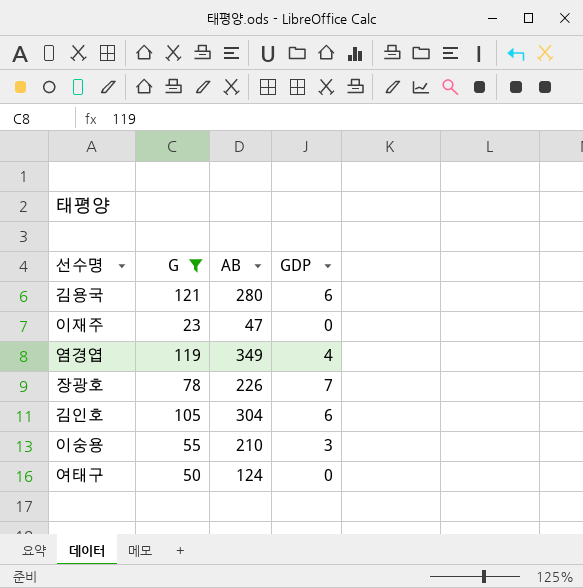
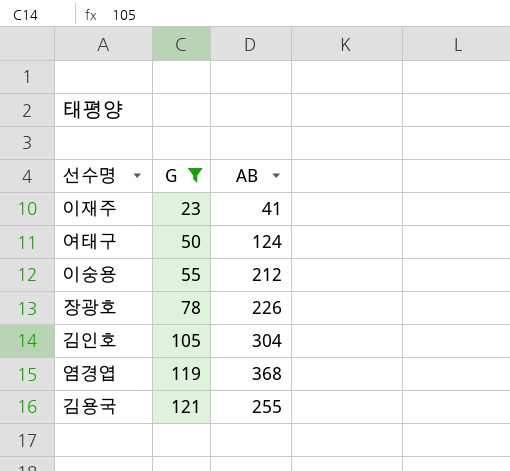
row order: none -> G ascending
column GDP | position: 4 -> none
이재주 | AB: 47 -> 41
이숭용 | AB: 210 -> 212
염경엽 | AB: 349 -> 368
김용국 | AB: 280 -> 255

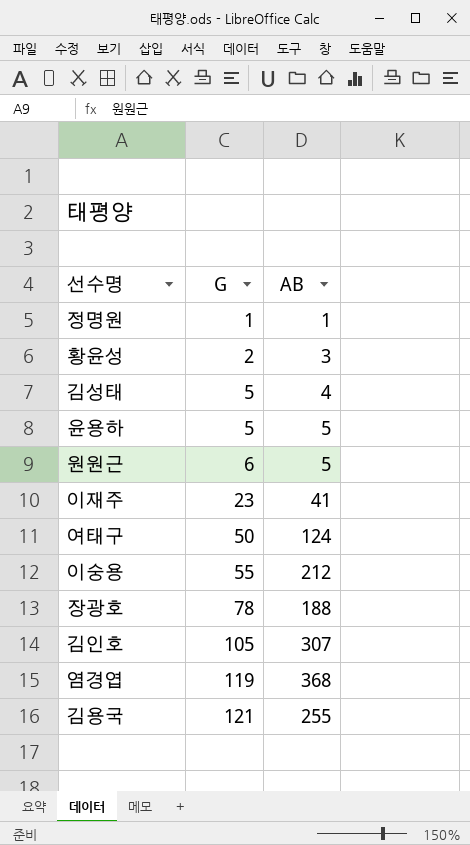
filter: G >= 23 -> none
장광호 | AB: 226 -> 188
김인호 | AB: 304 -> 307

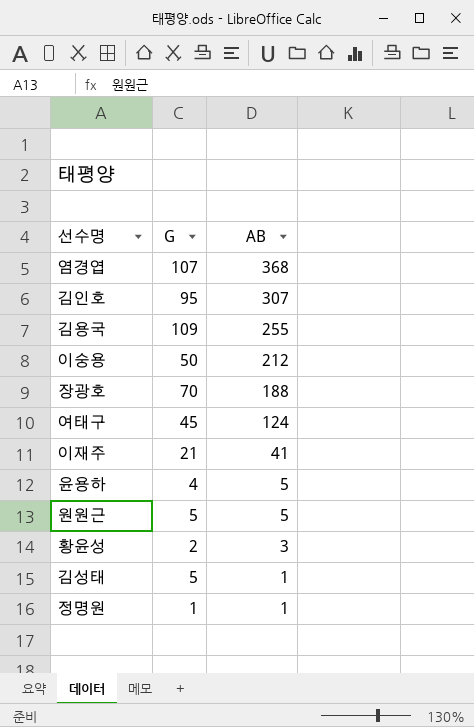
row order: G ascending -> AB descending
염경엽 | G: 119 -> 107
김인호 | G: 105 -> 95
김용국 | G: 121 -> 109
이숭용 | G: 55 -> 50
장광호 | G: 78 -> 70
여태구 | G: 50 -> 45
이재주 | G: 23 -> 21
윤용하 | G: 5 -> 4
원원근 | G: 6 -> 5
김성태 | AB: 4 -> 1

